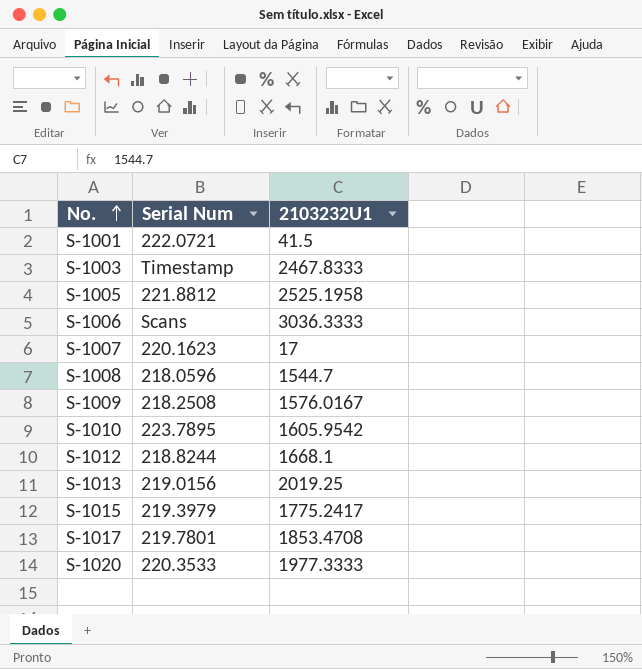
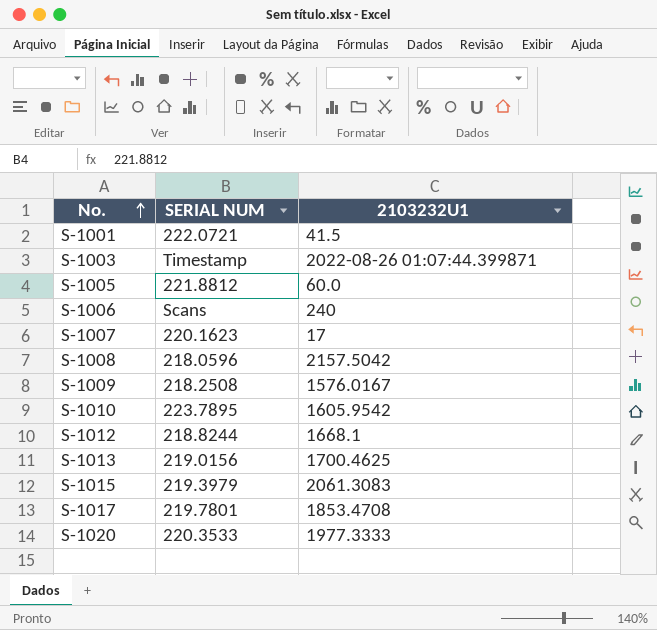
column name: Serial Num -> SERIAL NUM
S-1003 | 2103232U1: 2467.8333 -> 2022-08-26 01:07:44.399871
S-1005 | 2103232U1: 2525.1958 -> 60.0
S-1006 | 2103232U1: 3036.3333 -> 240
S-1008 | 2103232U1: 1544.7 -> 2157.5042
S-1013 | 2103232U1: 2019.25 -> 1700.4625
S-1015 | 2103232U1: 1775.2417 -> 2061.3083

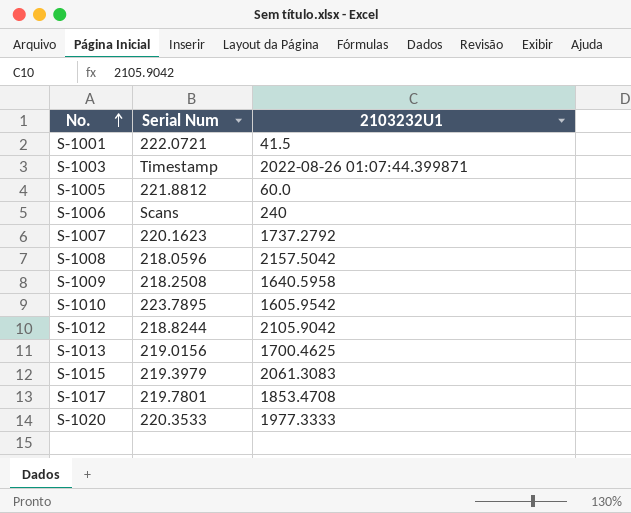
column name: SERIAL NUM -> Serial Num
S-1007 | 2103232U1: 17 -> 1737.2792
S-1009 | 2103232U1: 1576.0167 -> 1640.5958
S-1012 | 2103232U1: 1668.1 -> 2105.9042

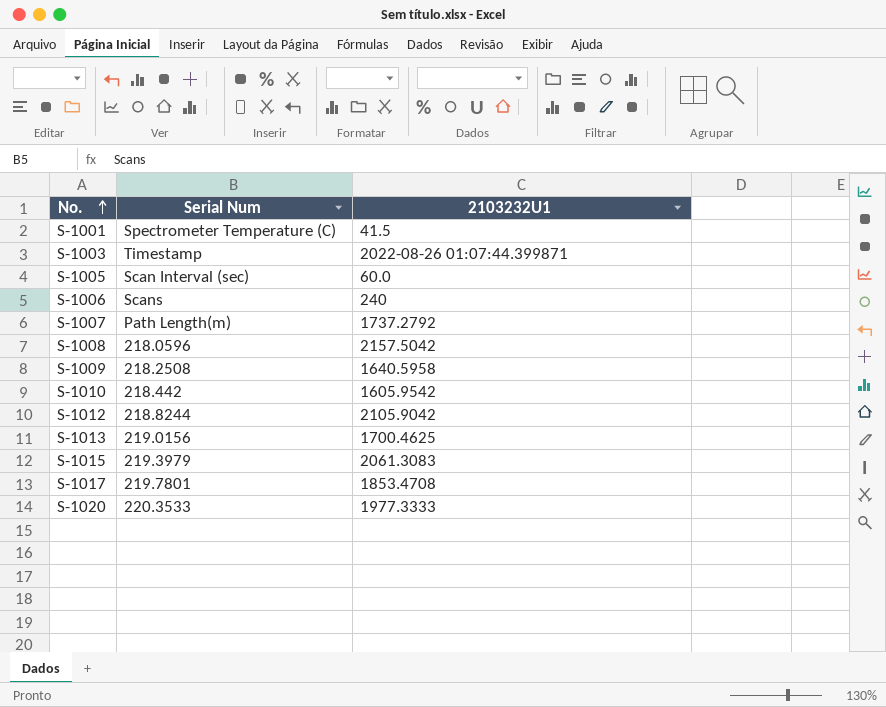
S-1001 | Serial Num: 222.0721 -> Spectrometer Temperature (C)
S-1005 | Serial Num: 221.8812 -> Scan Interval (sec)
S-1007 | Serial Num: 220.1623 -> Path Length(m)
S-1010 | Serial Num: 223.7895 -> 218.442

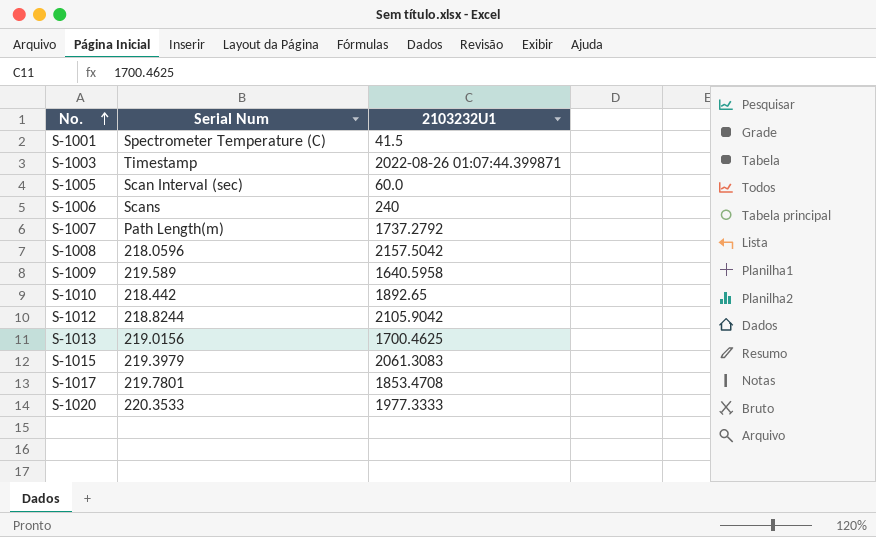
S-1009 | Serial Num: 218.2508 -> 219.589
S-1010 | 2103232U1: 1605.9542 -> 1892.65

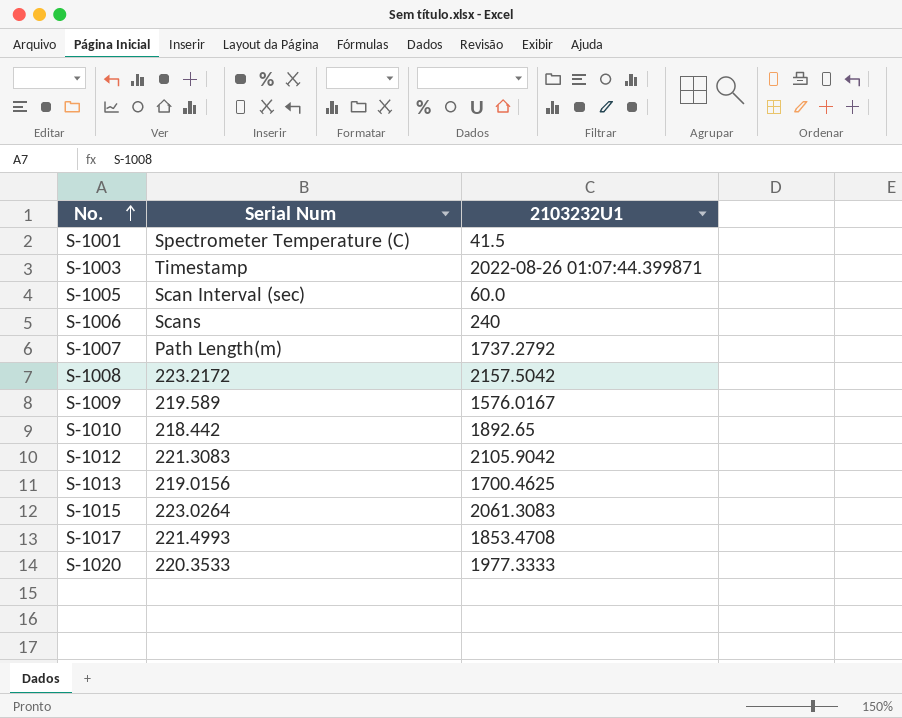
S-1008 | Serial Num: 218.0596 -> 223.2172
S-1009 | 2103232U1: 1640.5958 -> 1576.0167
S-1012 | Serial Num: 218.8244 -> 221.3083
S-1015 | Serial Num: 219.3979 -> 223.0264
S-1017 | Serial Num: 219.7801 -> 221.4993

